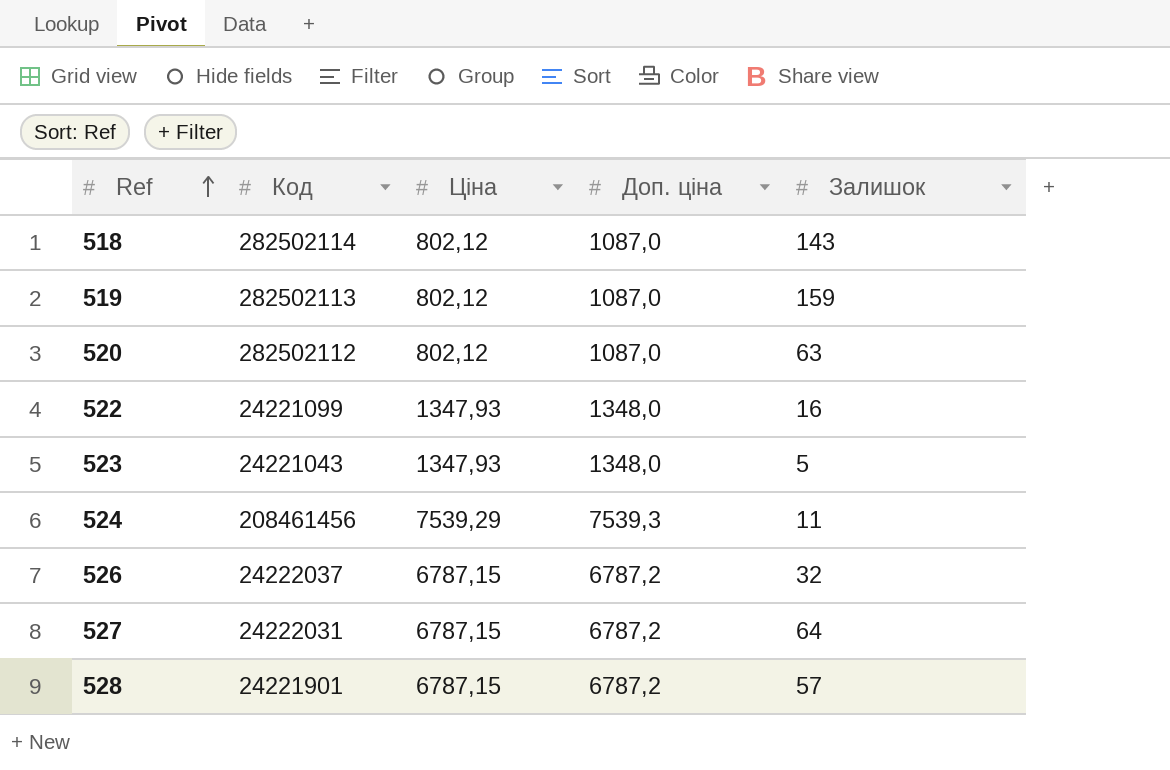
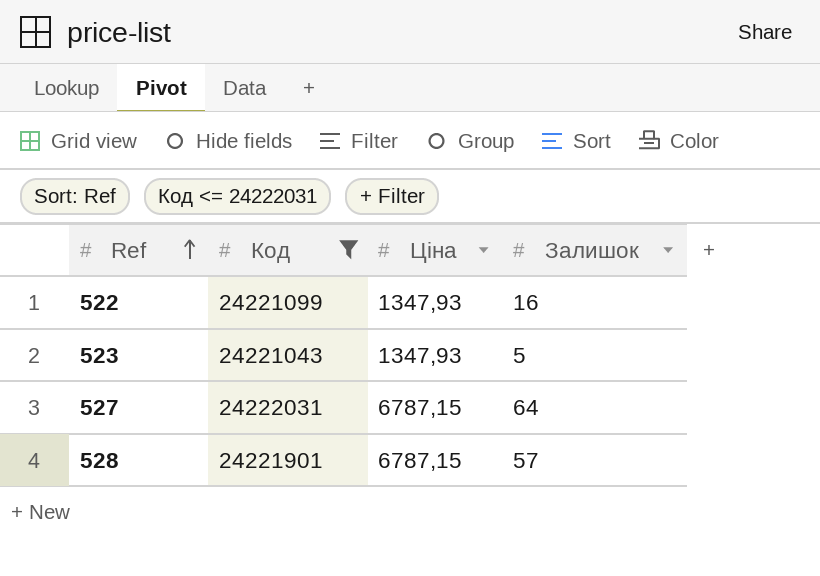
filter: none -> Код <= 24222031
column Доп. ціна | position: 4 -> none

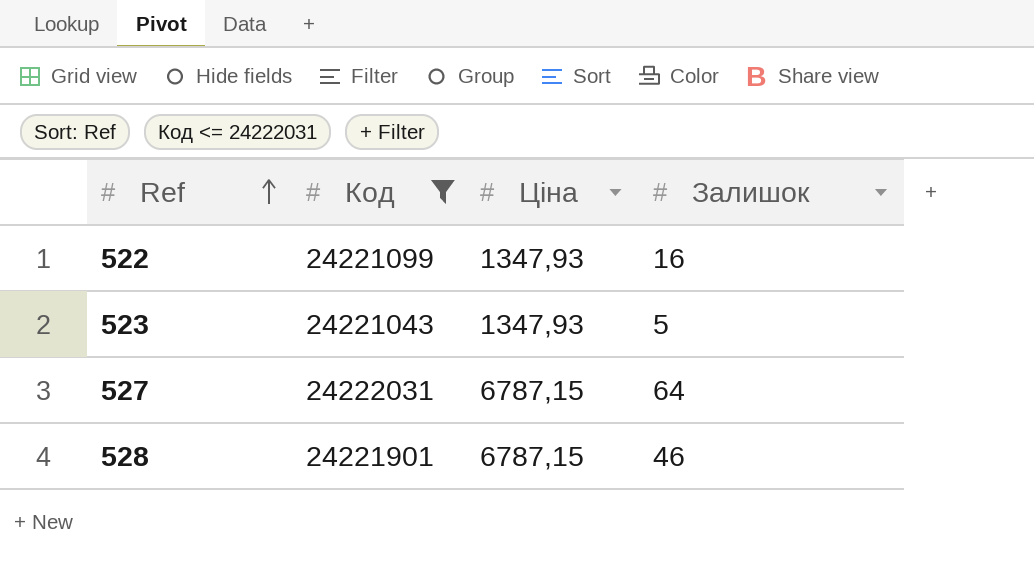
528 | Залишок: 57 -> 46

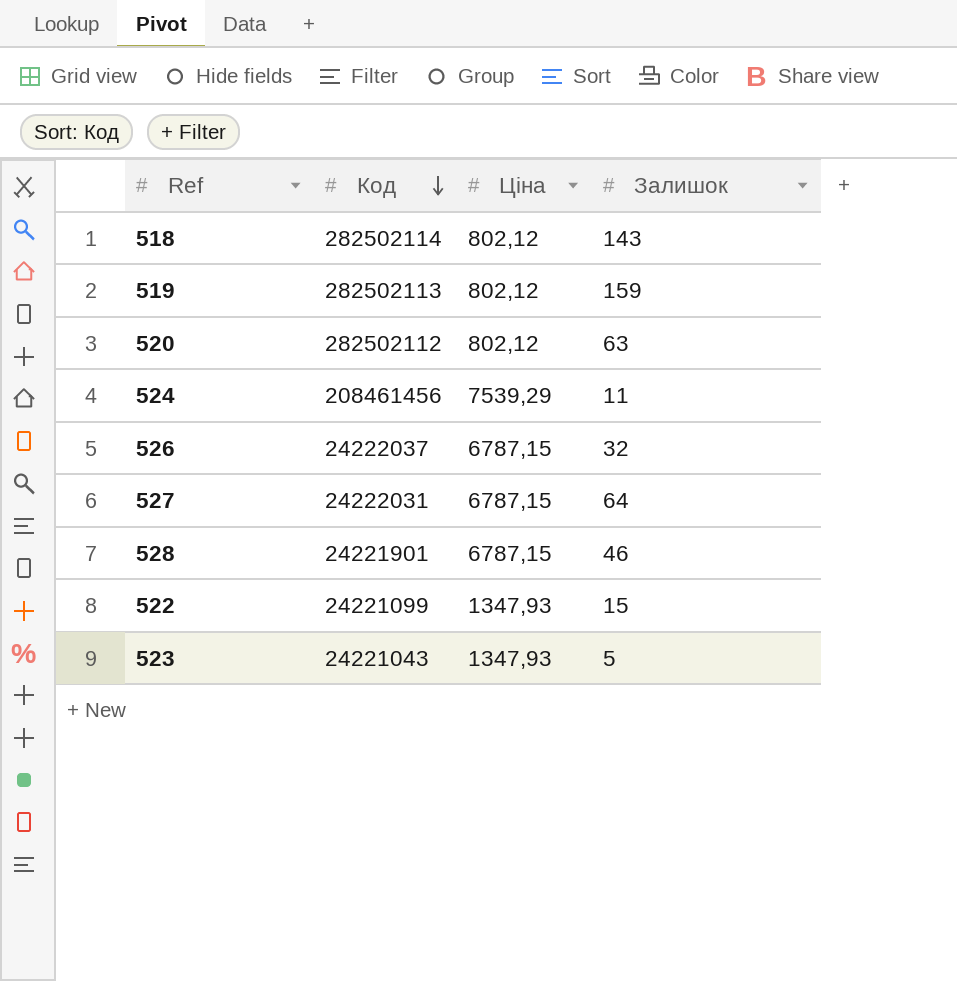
filter: Код <= 24222031 -> none
row order: Ref ascending -> Код descending
522 | Залишок: 16 -> 15

